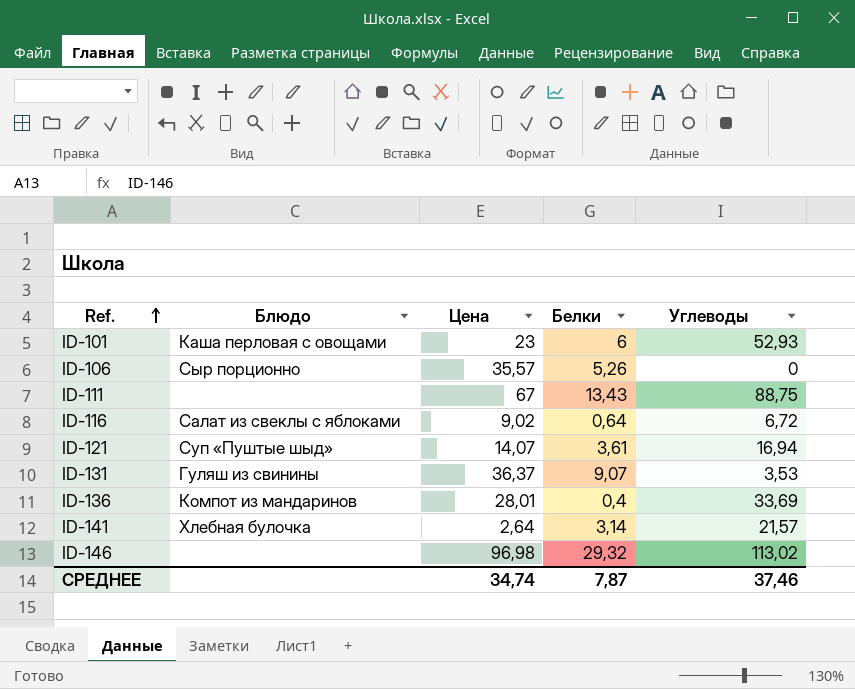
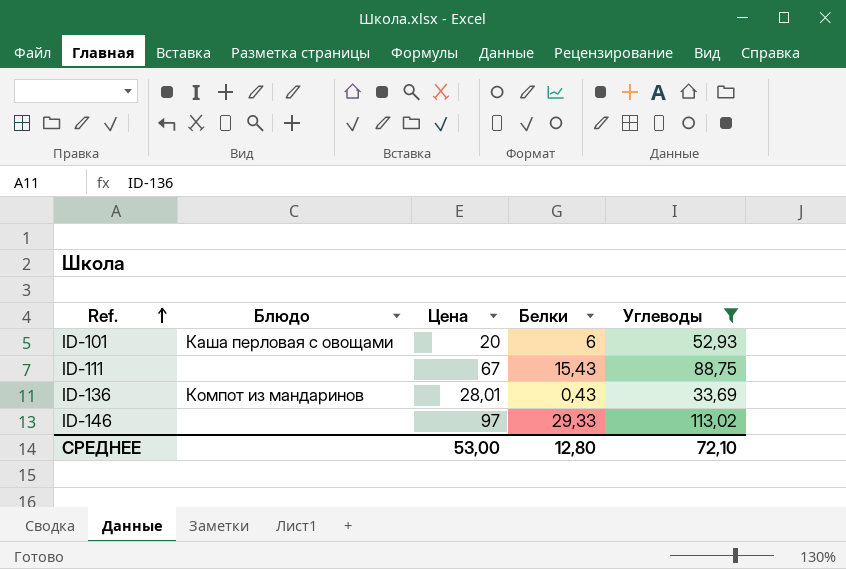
filter: none -> Углеводы >= 33,69
ID-101 | Цена: 23 -> 20
ID-111 | Белки: 13,43 -> 15,43
ID-136 | Белки: 0,4 -> 0,43
ID-146 | Цена: 96,98 -> 97
ID-146 | Белки: 29,32 -> 29,33
СРЕДНЕЕ | Цена: 34,74 -> 53,00
СРЕДНЕЕ | Белки: 7,87 -> 12,80
СРЕДНЕЕ | Углеводы: 37,46 -> 72,10

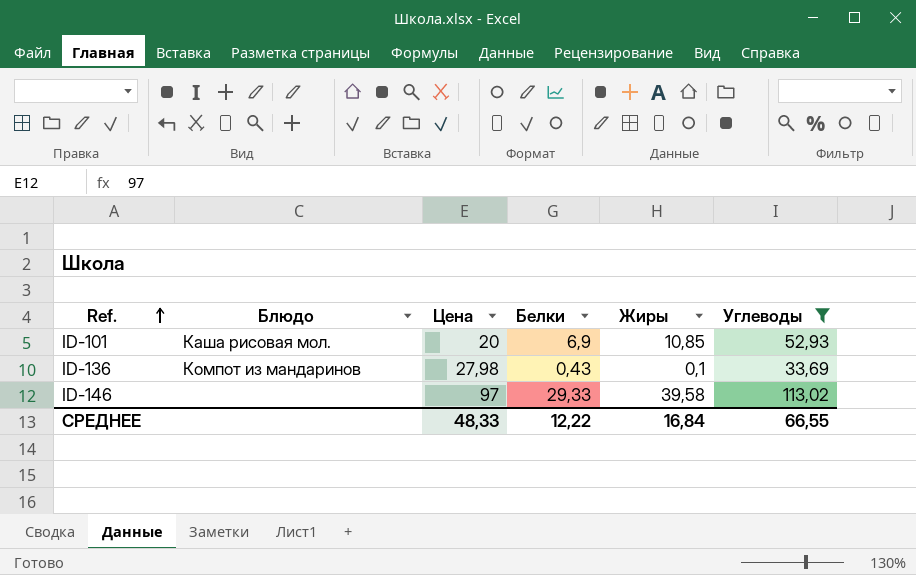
column Жиры | position: none -> 5
row ID-111: none | 67 | 15,43 | 88,75 -> none
ID-101 | Блюдо: Каша перловая с овощами -> Каша рисовая мол.
ID-101 | Белки: 6 -> 6,9
ID-136 | Цена: 28,01 -> 27,98
СРЕДНЕЕ | Цена: 53,00 -> 48,33
СРЕДНЕЕ | Белки: 12,80 -> 12,22
СРЕДНЕЕ | Углеводы: 72,10 -> 66,55

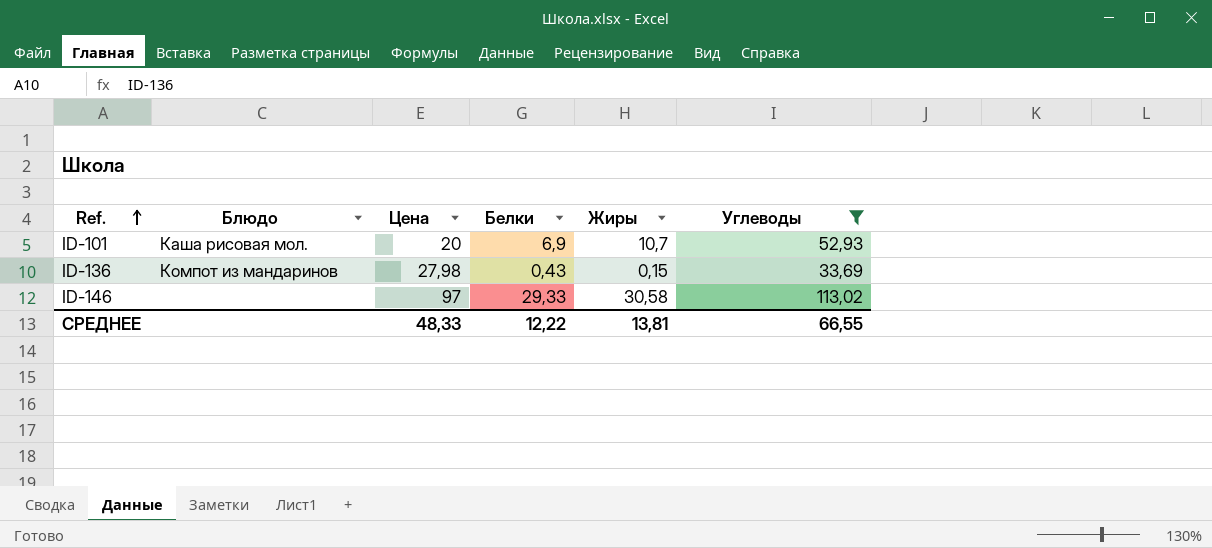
ID-101 | Жиры: 10,85 -> 10,7
ID-136 | Жиры: 0,1 -> 0,15
ID-146 | Жиры: 39,58 -> 30,58
СРЕДНЕЕ | Жиры: 16,84 -> 13,81

